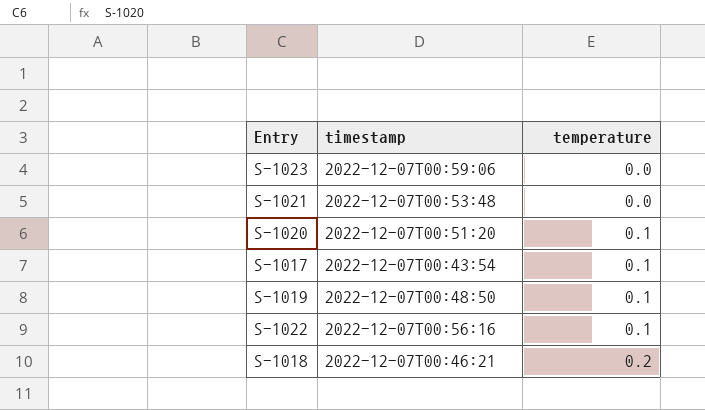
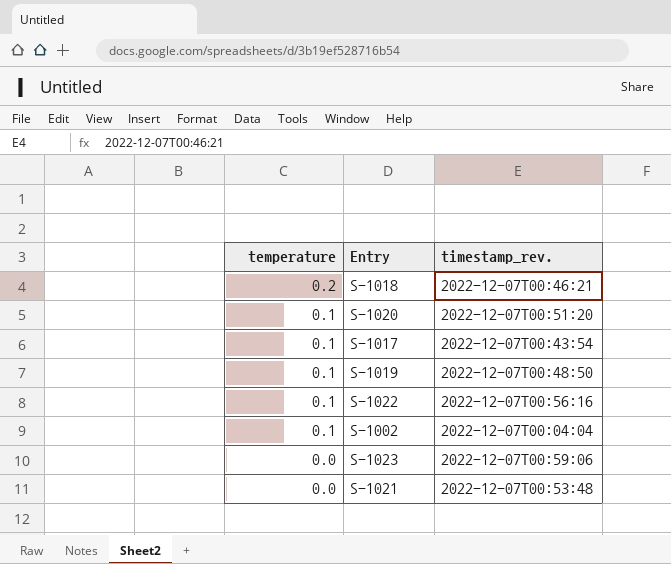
row order: temperature ascending -> temperature descending
column temperature | position: 3 -> 1
column name: timestamp -> timestamp_rev.
row S-1002: none -> 0.1 | 2022-12-07T00:04:04

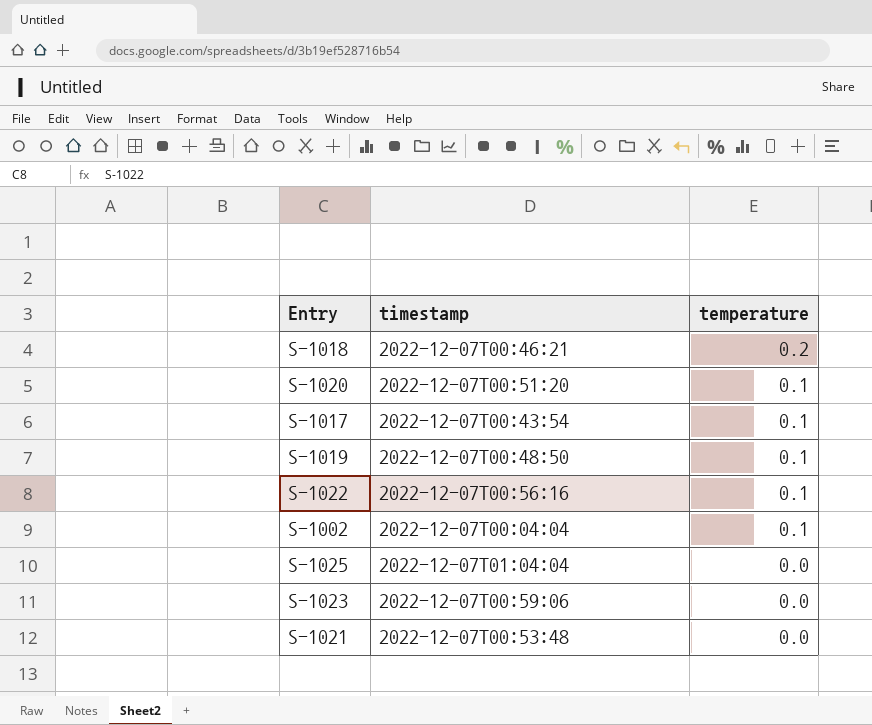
column name: timestamp_rev. -> timestamp
column temperature | position: 1 -> 3
row S-1025: none -> 2022-12-07T01:04:04 | 0.0

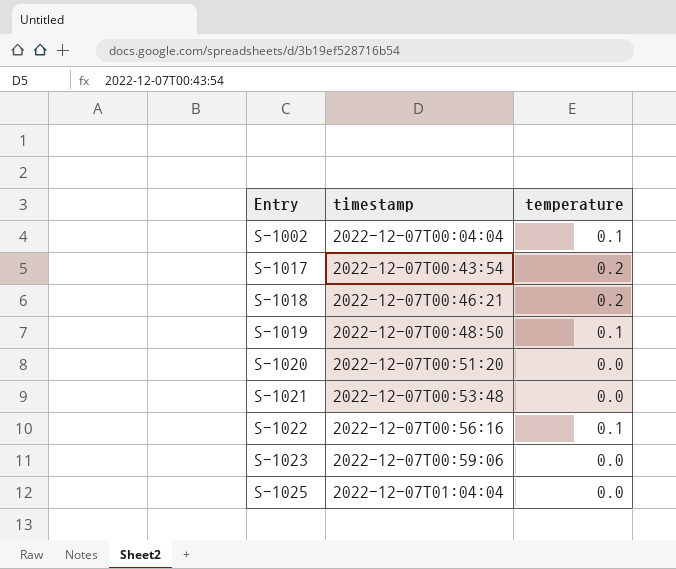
row order: temperature descending -> Entry ascending
S-1017 | temperature: 0.1 -> 0.2
S-1020 | temperature: 0.1 -> 0.0

